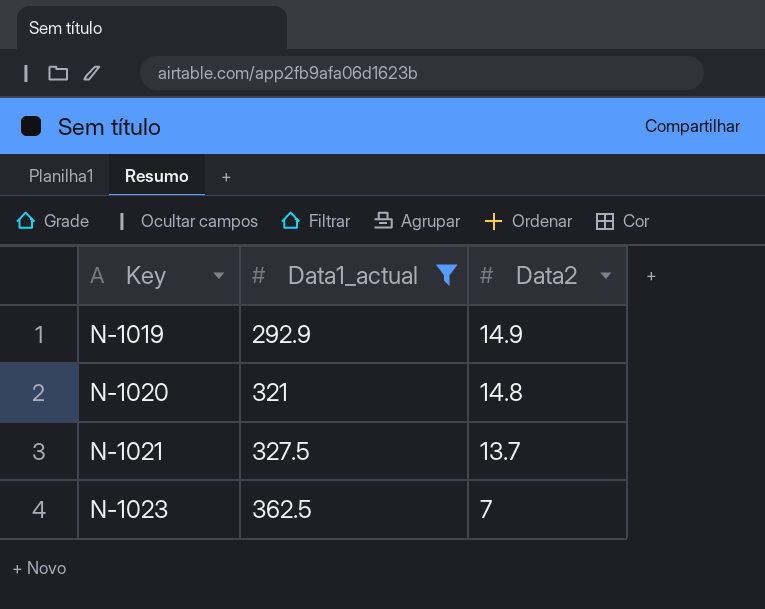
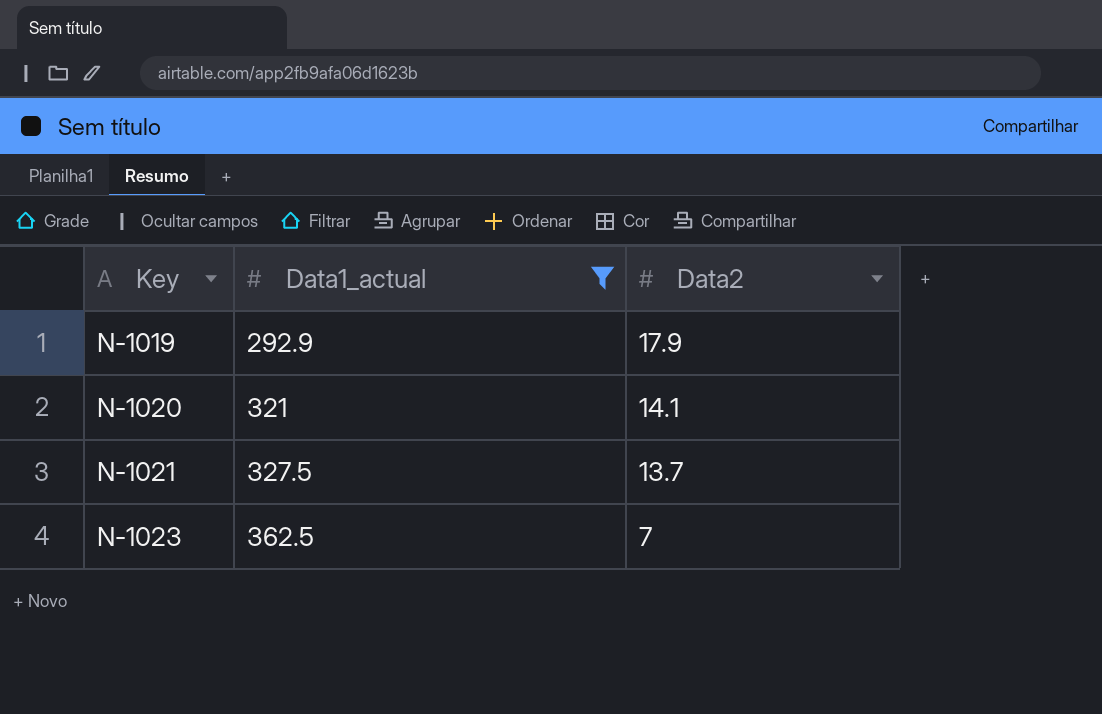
N-1019 | Data2: 14.9 -> 17.9
N-1020 | Data2: 14.8 -> 14.1

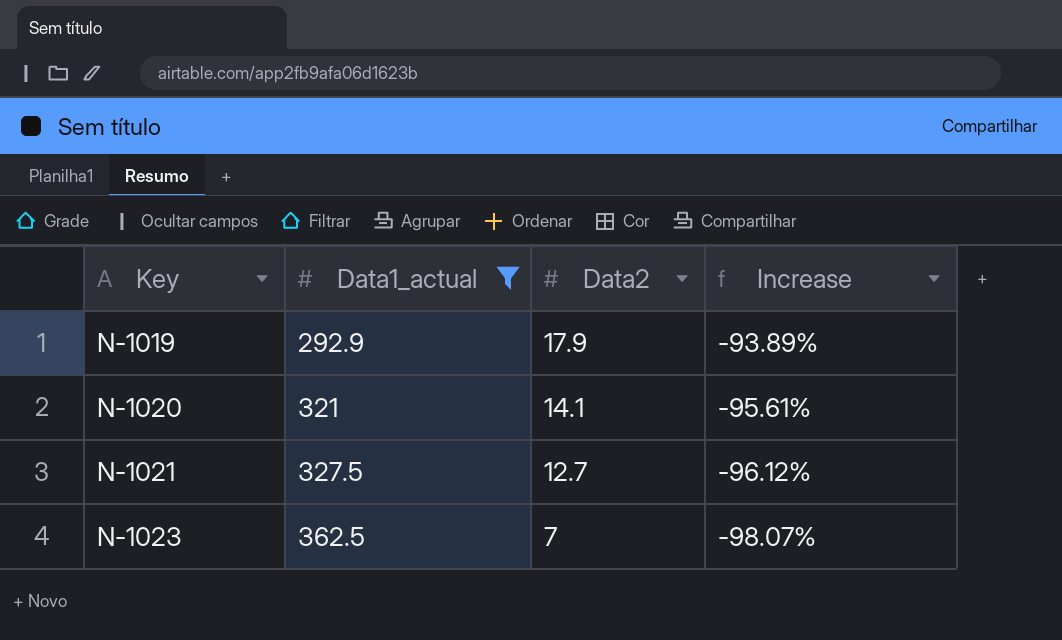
column Increase | formula: none -> ([Data2] - [Data1_actual]) / [Data1_actual]
N-1021 | Data2: 13.7 -> 12.7

